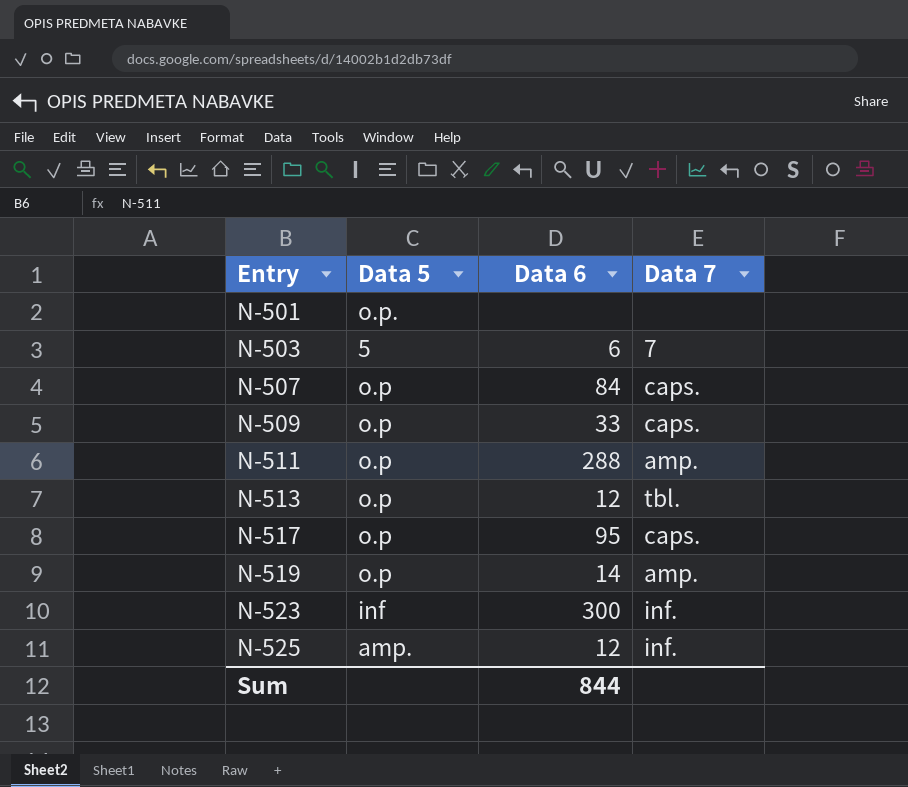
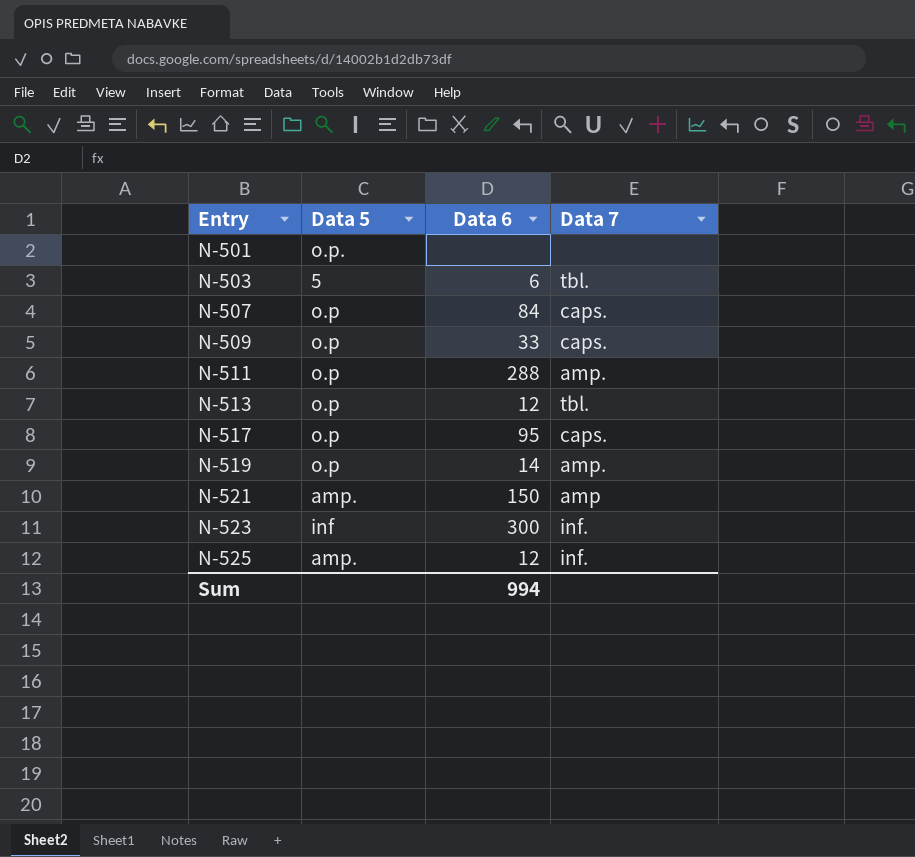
N-503 | Data 7: 7 -> tbl.
row N-521: none -> amp. | 150 | amp
Sum | Data 6: 844 -> 994

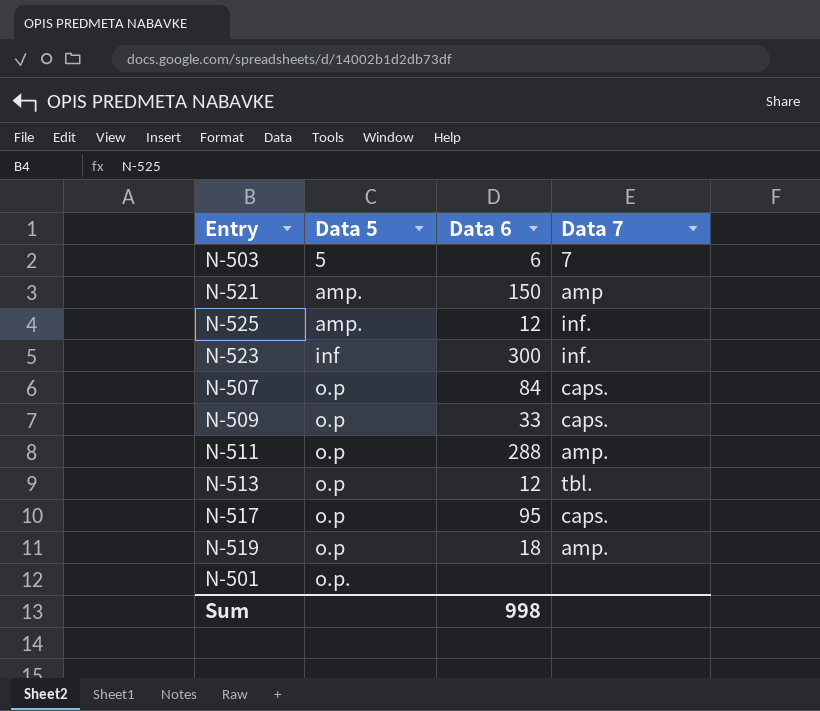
row order: Entry ascending -> Data 5 ascending
N-503 | Data 7: tbl. -> 7
N-519 | Data 6: 14 -> 18
Sum | Data 6: 994 -> 998

